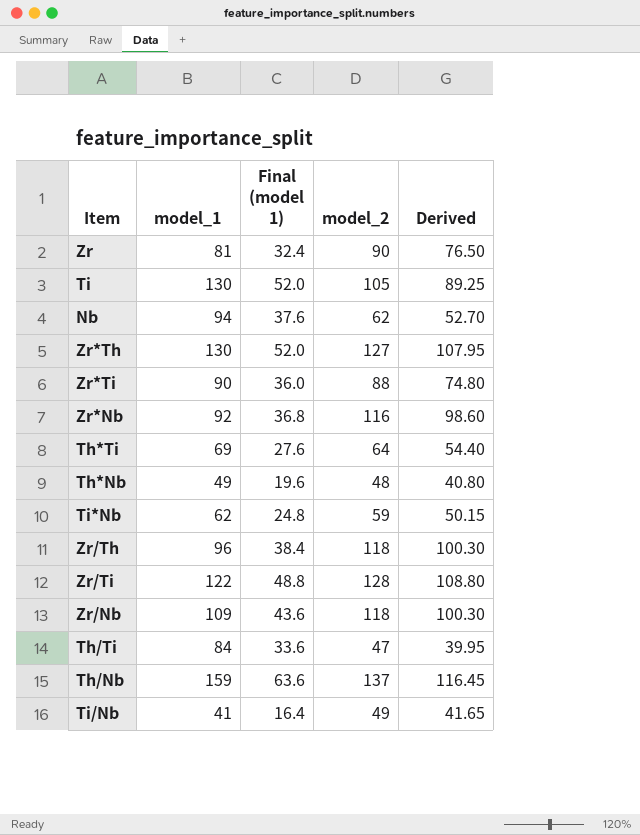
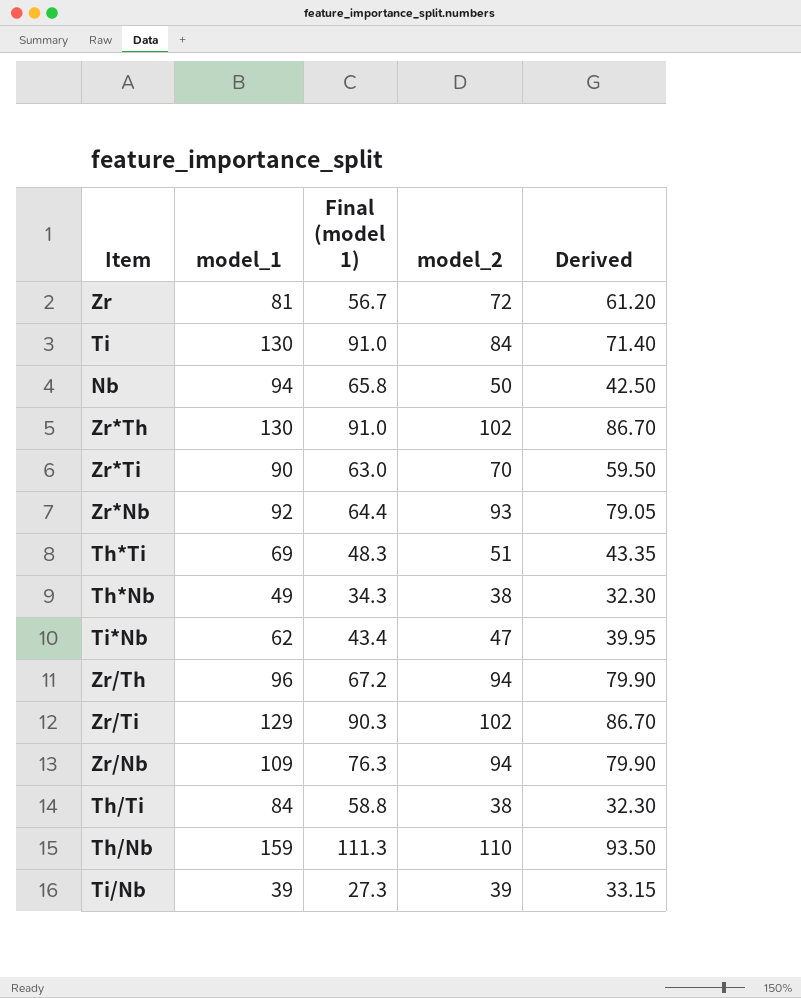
column Final (model 1) | formula: [model_1] * 0.4 -> [model_1] * 0.7
Zr | model_2: 90 -> 72
Zr | Derived: 76.50 -> 61.20
Ti | model_2: 105 -> 84
Ti | Derived: 89.25 -> 71.40
Nb | model_2: 62 -> 50
Nb | Derived: 52.70 -> 42.50
Zr*Th | model_2: 127 -> 102
Zr*Th | Derived: 107.95 -> 86.70
Zr*Ti | model_2: 88 -> 70
Zr*Ti | Derived: 74.80 -> 59.50
Zr*Nb | model_2: 116 -> 93
Zr*Nb | Derived: 98.60 -> 79.05
Th*Ti | model_2: 64 -> 51
Th*Ti | Derived: 54.40 -> 43.35
Th*Nb | model_2: 48 -> 38
Th*Nb | Derived: 40.80 -> 32.30
Ti*Nb | model_2: 59 -> 47
Ti*Nb | Derived: 50.15 -> 39.95
Zr/Th | model_2: 118 -> 94
Zr/Th | Derived: 100.30 -> 79.90
Zr/Ti | model_1: 122 -> 129
Zr/Ti | model_2: 128 -> 102
Zr/Ti | Derived: 108.80 -> 86.70
Zr/Nb | model_2: 118 -> 94
Zr/Nb | Derived: 100.30 -> 79.90
Th/Ti | model_2: 47 -> 38
Th/Ti | Derived: 39.95 -> 32.30
Th/Nb | model_2: 137 -> 110
Th/Nb | Derived: 116.45 -> 93.50
Ti/Nb | model_1: 41 -> 39
Ti/Nb | model_2: 49 -> 39
Ti/Nb | Derived: 41.65 -> 33.15

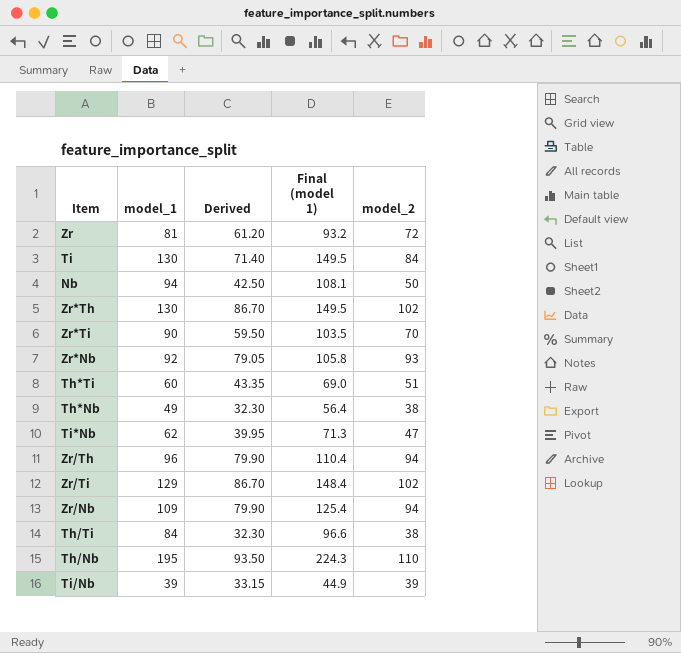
column Derived | position: 5 -> 3
column Final (model 1) | formula: [model_1] * 0.7 -> [model_1] * 1.15
Th*Ti | model_1: 69 -> 60
Th/Nb | model_1: 159 -> 195

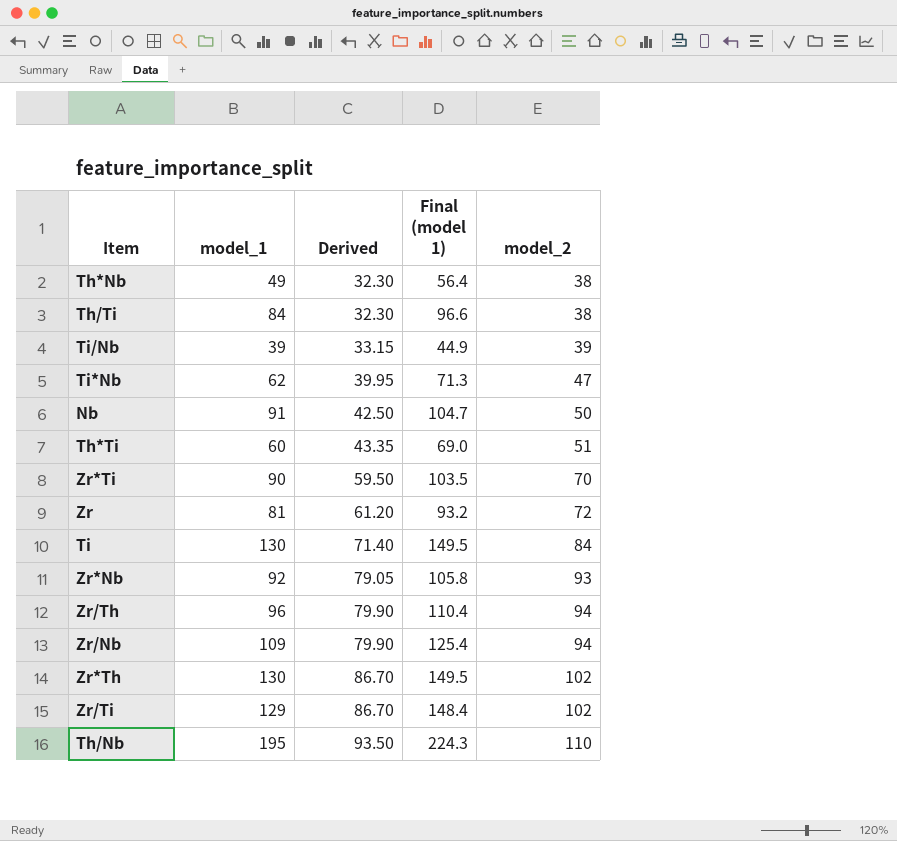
row order: none -> Derived ascending
Nb | model_1: 94 -> 91
Nb | Final (model 1): 108.1 -> 104.7

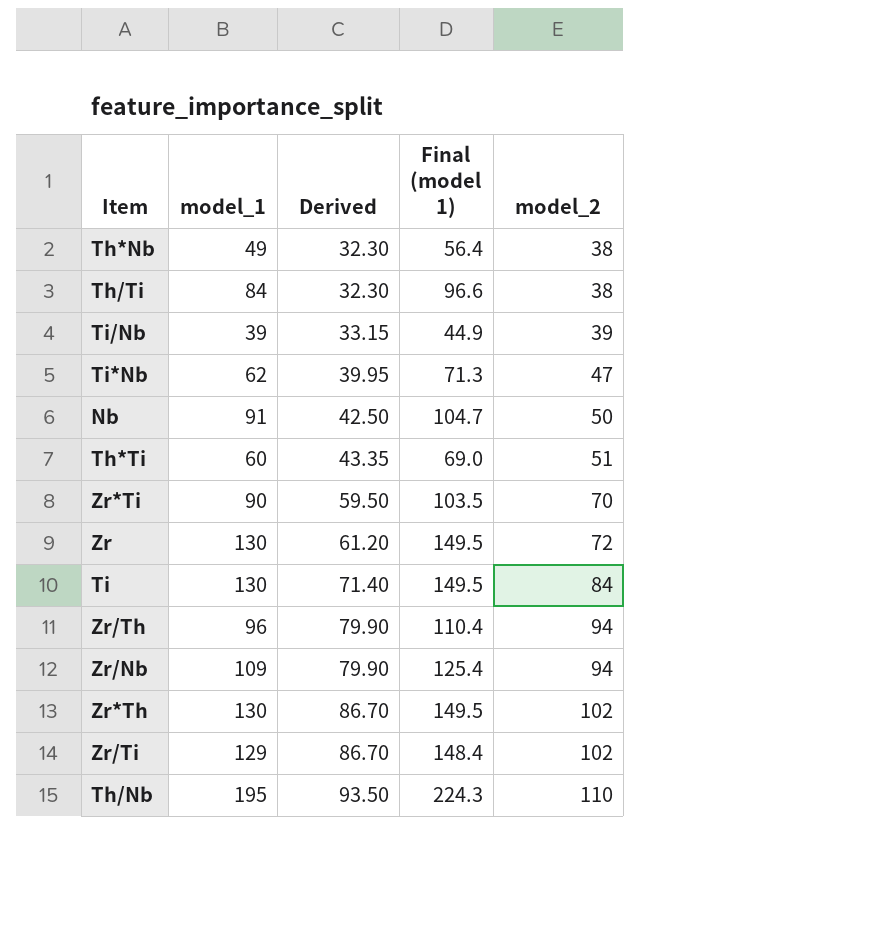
row Zr*Nb: 92 | 79.05 | 105.8 | 93 -> none
Zr | model_1: 81 -> 130
Zr | Final (model 1): 93.2 -> 149.5

